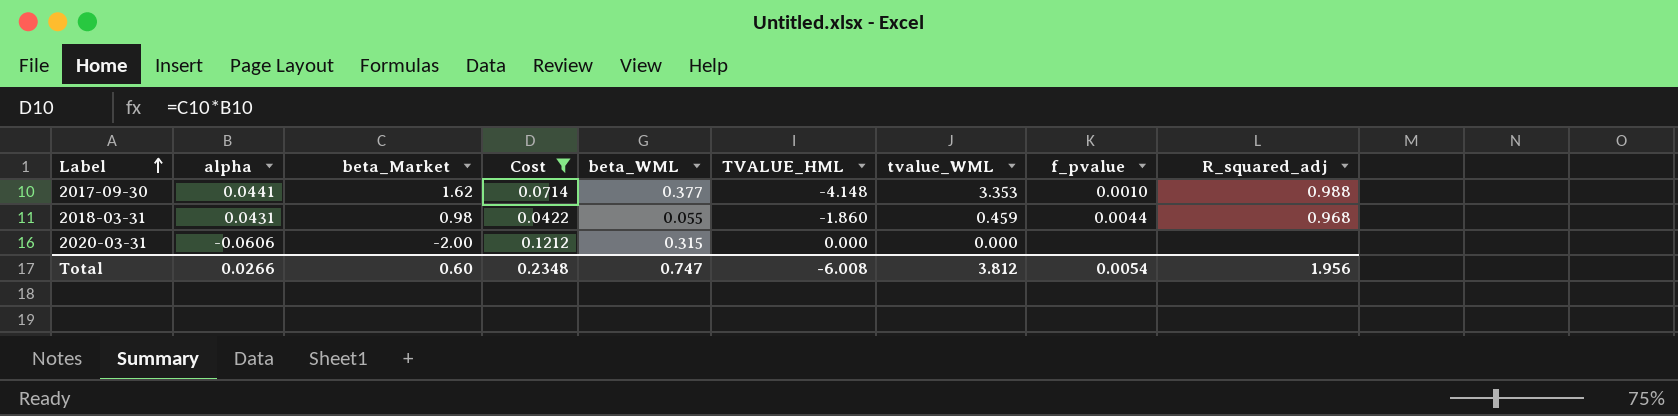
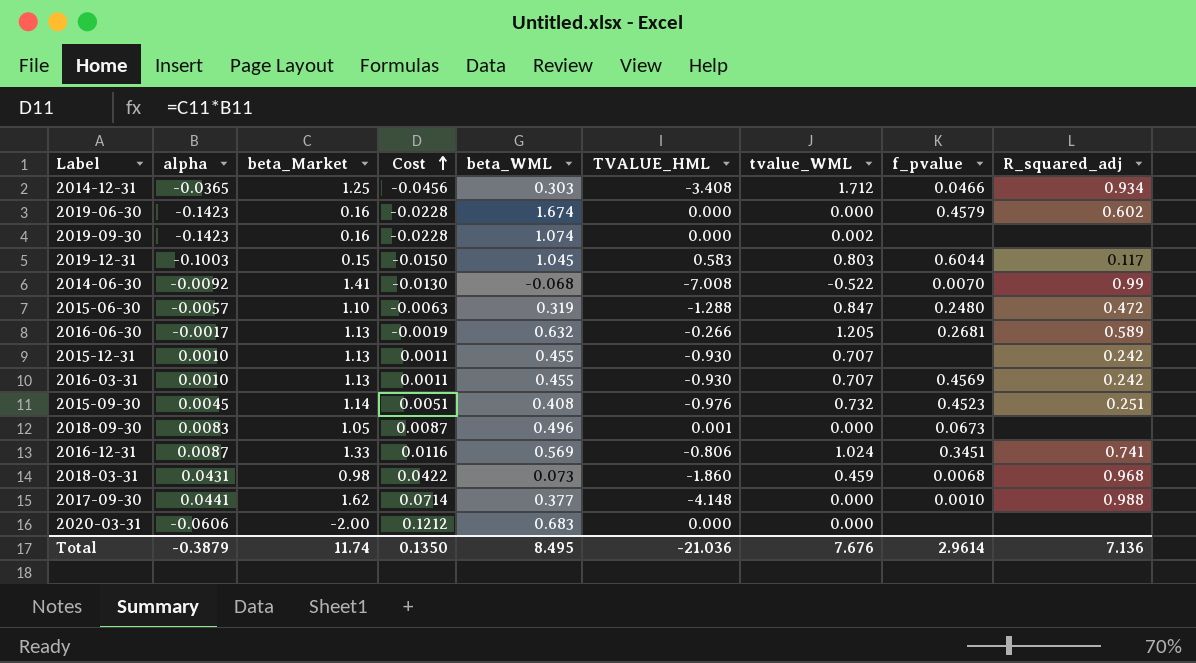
filter: Cost >= 0.0422 -> none
row order: Label ascending -> Cost ascending
2018-03-31 | beta_WML: 0.055 -> 0.073
2018-03-31 | f_pvalue: 0.0044 -> 0.0068
2017-09-30 | tvalue_WML: 3.353 -> 0.000
2020-03-31 | beta_WML: 0.315 -> 0.683
Total | alpha: 0.0266 -> -0.3879
Total | beta_Market: 0.60 -> 11.74
Total | Cost: 0.2348 -> 0.1350
Total | beta_WML: 0.747 -> 8.495
Total | TVALUE_HML: -6.008 -> -21.036
Total | tvalue_WML: 3.812 -> 7.676
Total | f_pvalue: 0.0054 -> 2.9614
Total | R_squared_adj: 1.956 -> 7.136

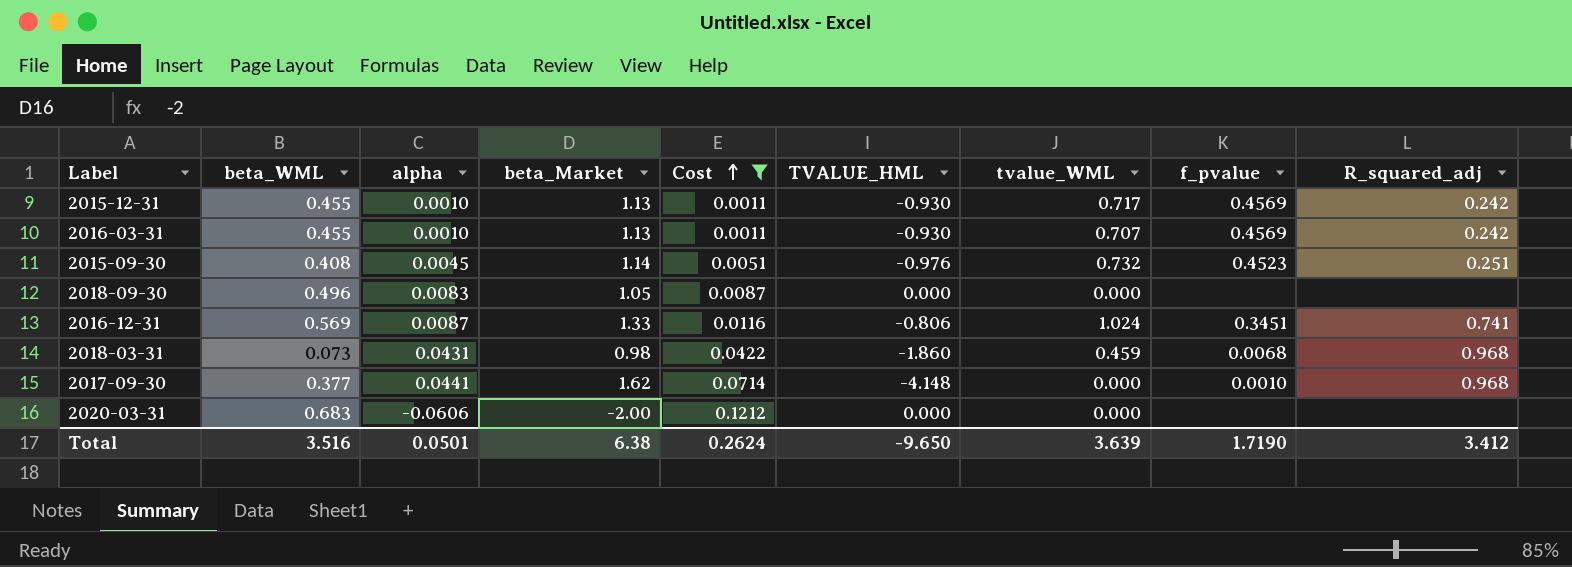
filter: none -> Cost >= 0.0011
column beta_WML | position: 5 -> 2
2015-12-31 | tvalue_WML: 0.707 -> 0.717
2015-12-31 | f_pvalue: none -> 0.4569
2018-09-30 | TVALUE_HML: 0.001 -> 0.000
2018-09-30 | f_pvalue: 0.0673 -> none
2017-09-30 | R_squared_adj: 0.988 -> 0.968
Total | beta_WML: 8.495 -> 3.516
Total | alpha: -0.3879 -> 0.0501
Total | beta_Market: 11.74 -> 6.38
Total | Cost: 0.1350 -> 0.2624
Total | TVALUE_HML: -21.036 -> -9.650
Total | tvalue_WML: 7.676 -> 3.639
Total | f_pvalue: 2.9614 -> 1.7190
Total | R_squared_adj: 7.136 -> 3.412

